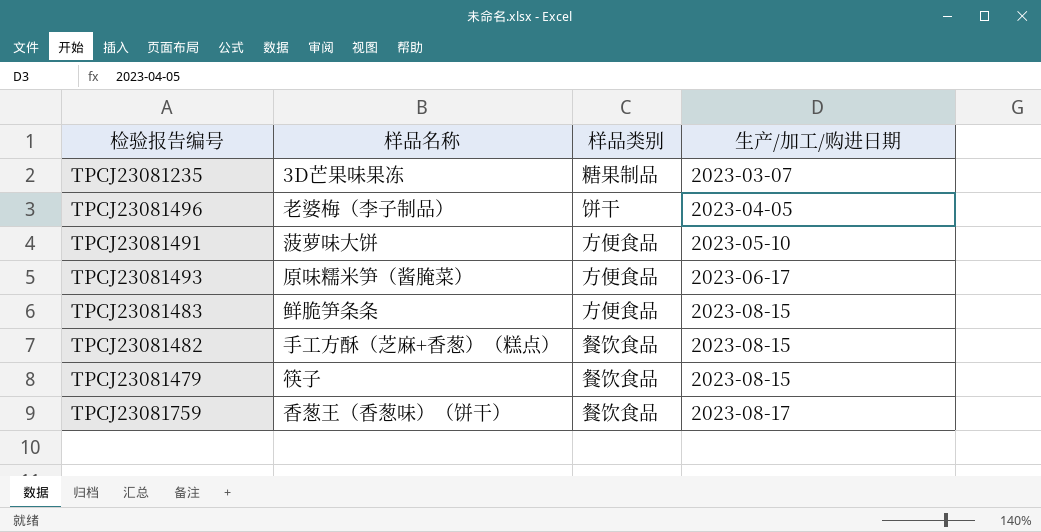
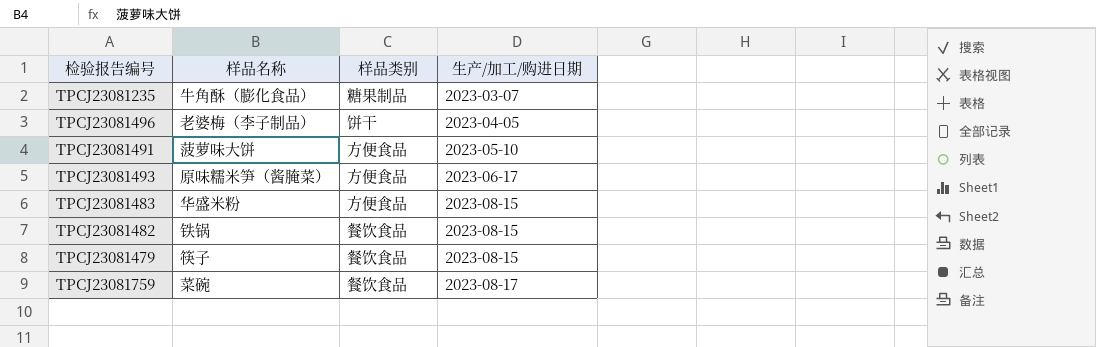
TPCJ23081235 | 样品名称: 3D芒果味果冻 -> 牛角酥（膨化食品）
TPCJ23081483 | 样品名称: 鲜脆笋条条 -> 华盛米粉
TPCJ23081482 | 样品名称: 手工方酥（芝麻+香葱）（糕点） -> 铁锅
TPCJ23081759 | 样品名称: 香葱王（香葱味）（饼干） -> 菜碗

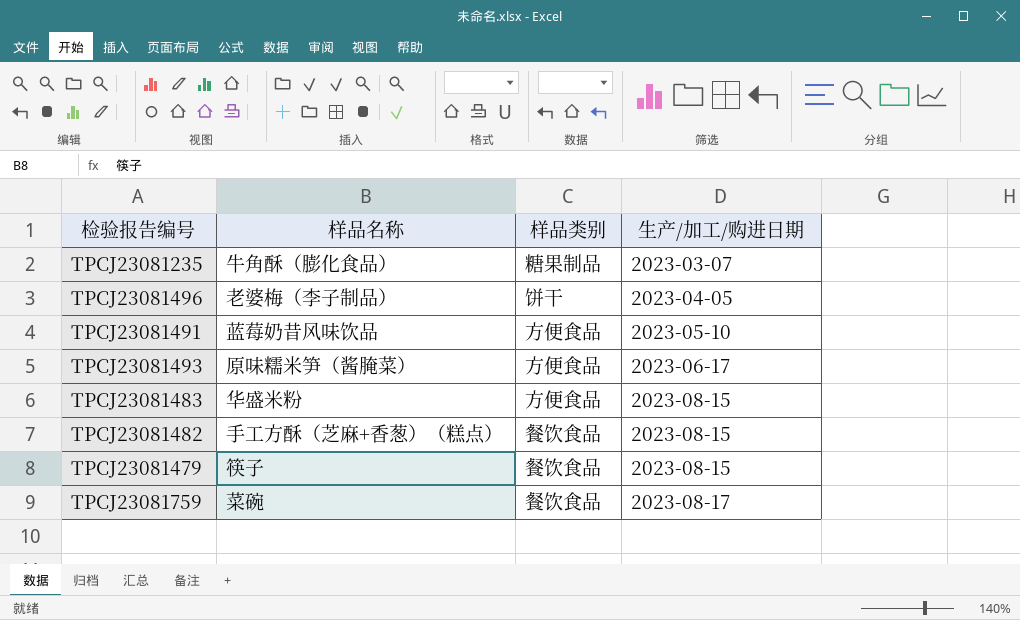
TPCJ23081491 | 样品名称: 菠萝味大饼 -> 蓝莓奶昔风味饮品
TPCJ23081482 | 样品名称: 铁锅 -> 手工方酥（芝麻+香葱）（糕点）

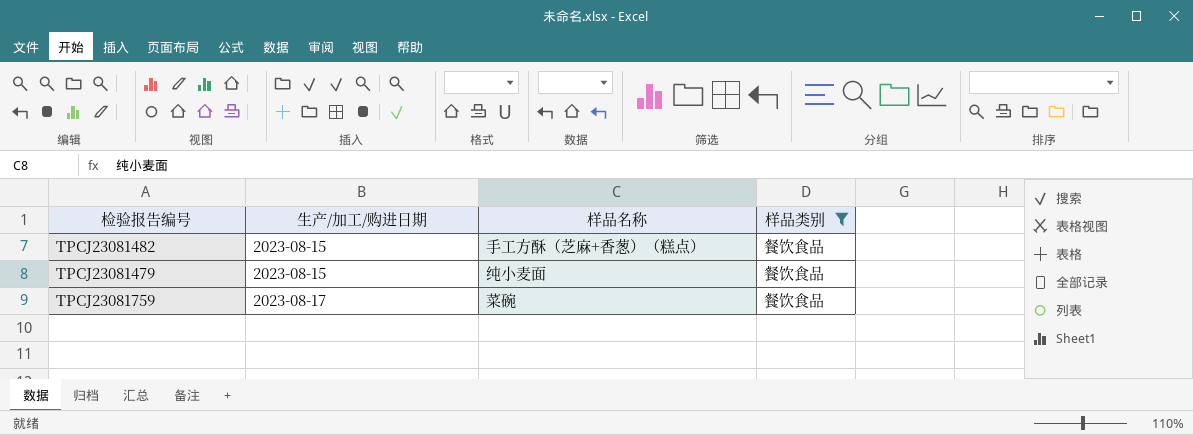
filter: none -> 样品类别 = 餐饮食品
column 生产/加工/购进日期 | position: 4 -> 2
TPCJ23081479 | 样品名称: 筷子 -> 纯小麦面

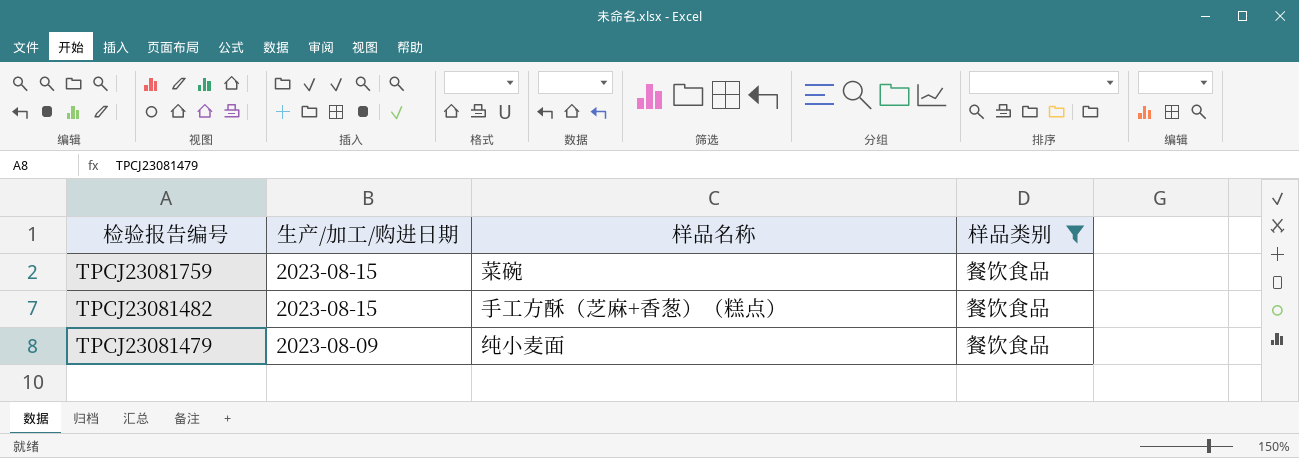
row order: 生产/加工/购进日期 ascending -> 检验报告编号 descending
TPCJ23081759 | 生产/加工/购进日期: 2023-08-17 -> 2023-08-15
TPCJ23081479 | 生产/加工/购进日期: 2023-08-15 -> 2023-08-09

